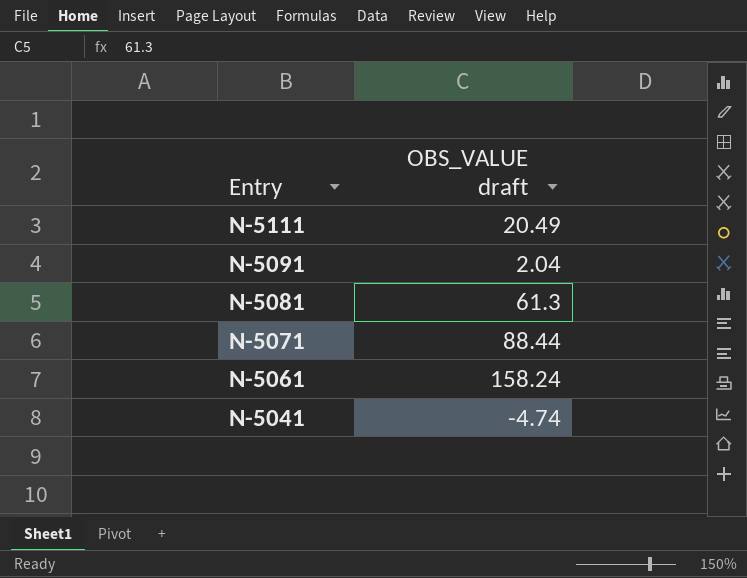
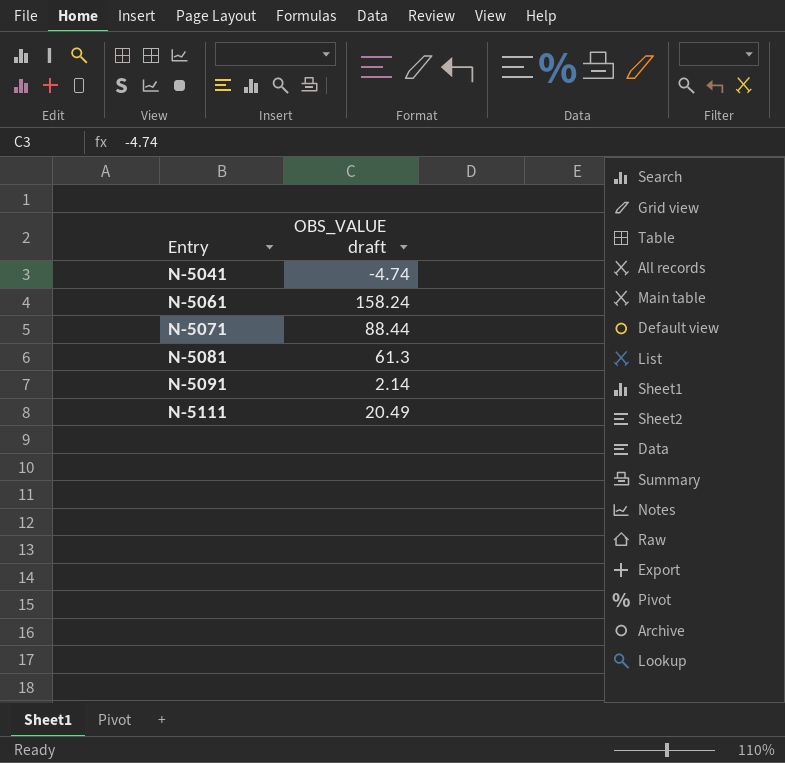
row order: Entry descending -> Entry ascending
N-5091 | OBS_VALUE draft: 2.04 -> 2.14

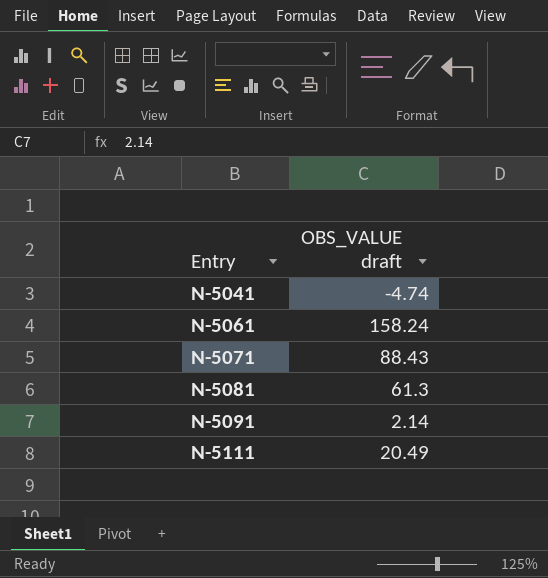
N-5071 | OBS_VALUE draft: 88.44 -> 88.43

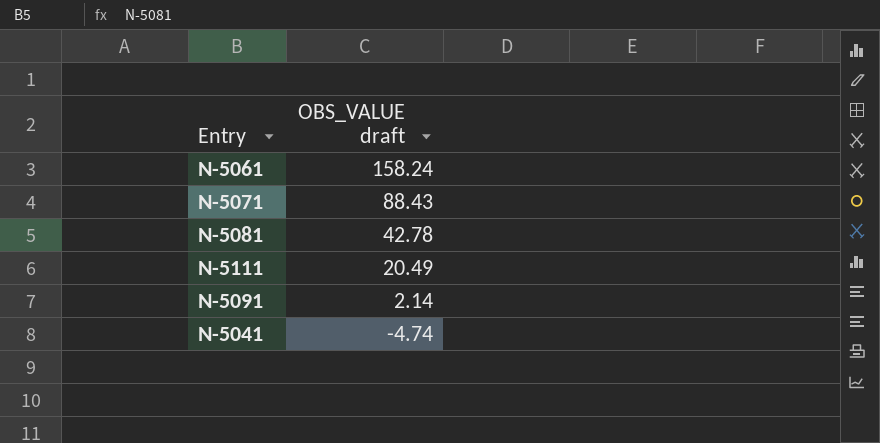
row order: Entry ascending -> OBS_VALUE draft descending
N-5081 | OBS_VALUE draft: 61.3 -> 42.78

